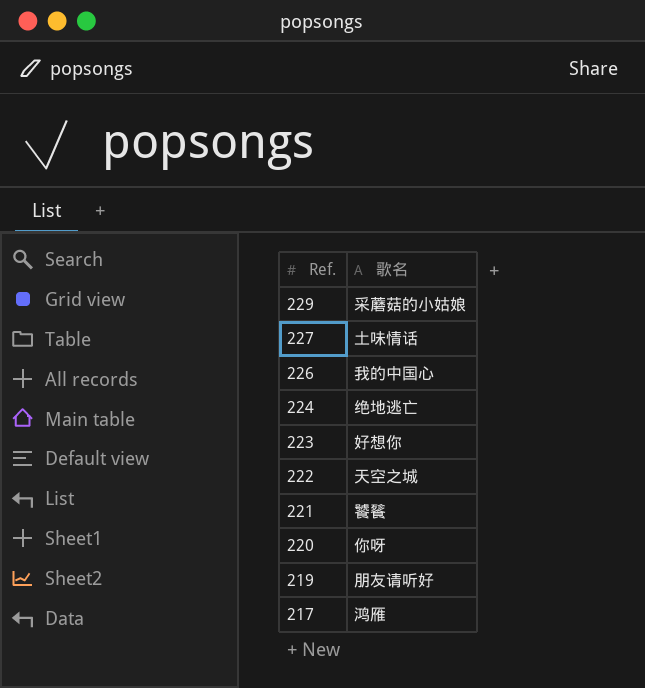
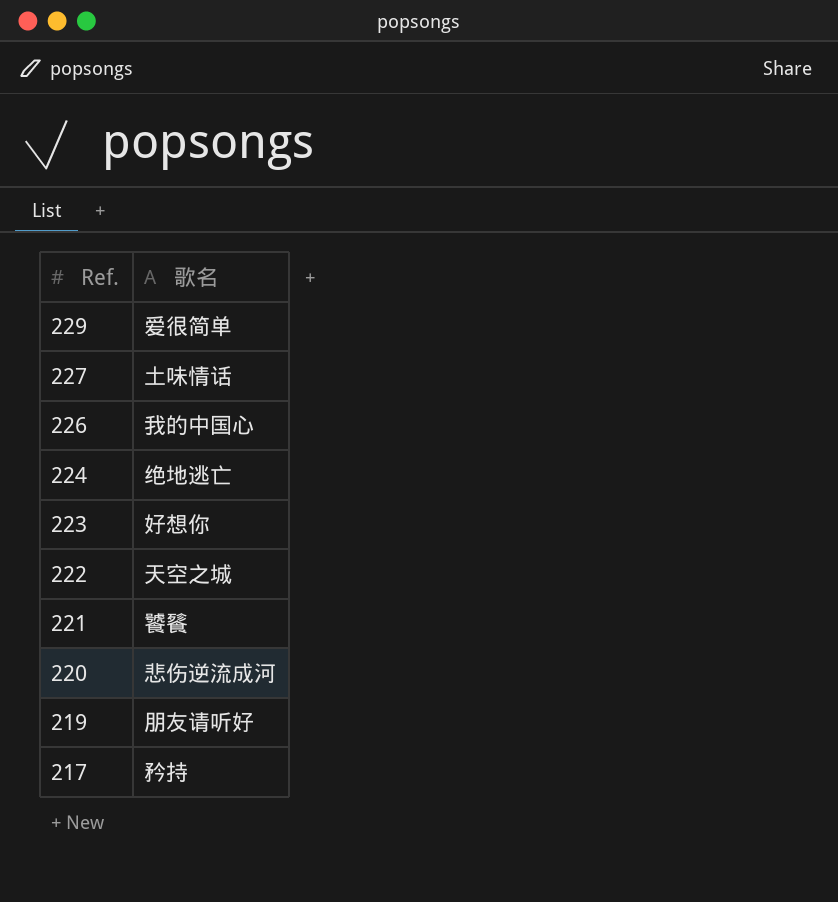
229 | 歌名: 采蘑菇的小姑娘 -> 爱很简单
220 | 歌名: 你呀 -> 悲伤逆流成河
217 | 歌名: 鸿雁 -> 矜持

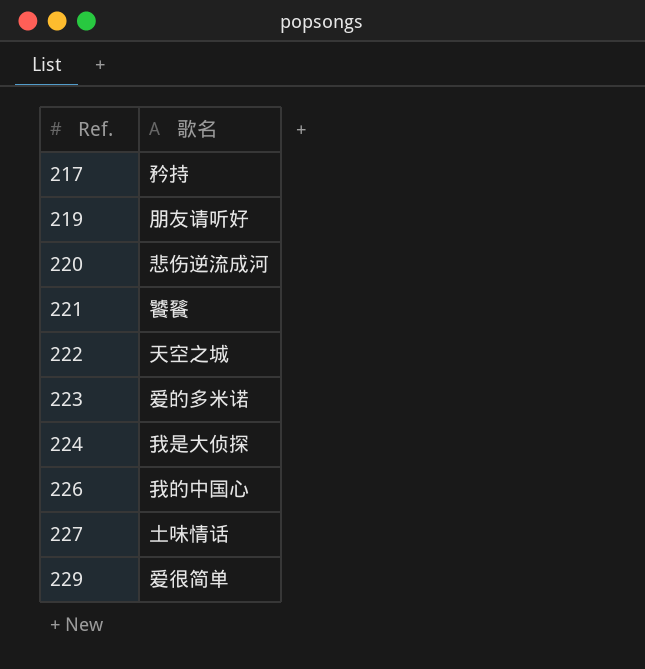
row order: Ref. descending -> Ref. ascending
223 | 歌名: 好想你 -> 爱的多米诺
224 | 歌名: 绝地逃亡 -> 我是大侦探

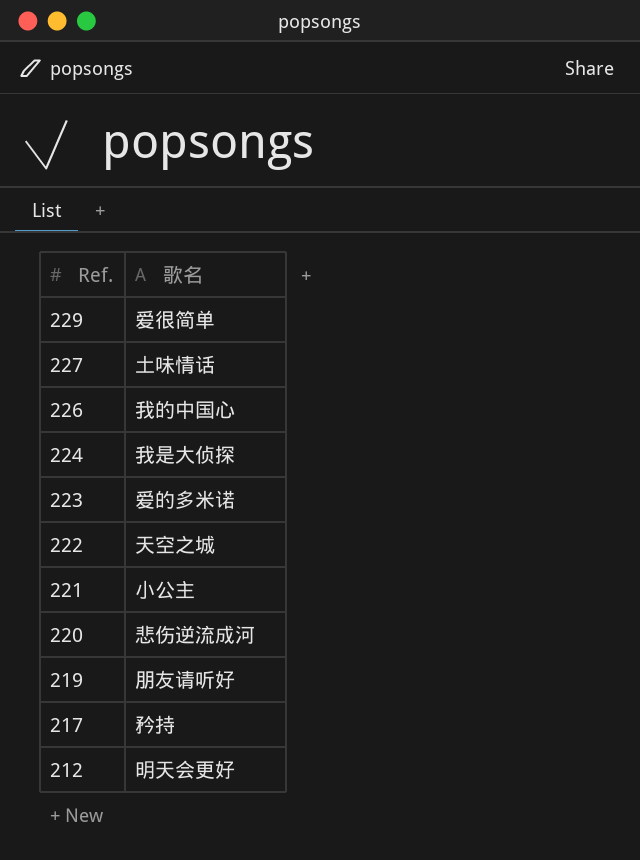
row order: Ref. ascending -> Ref. descending
221 | 歌名: 饕餮 -> 小公主
row 212: none -> 明天会更好

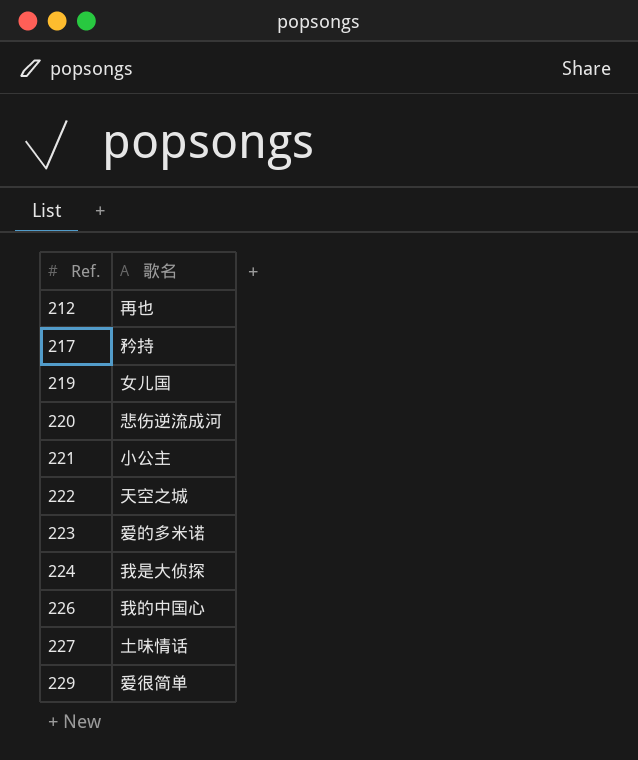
row order: Ref. descending -> Ref. ascending
212 | 歌名: 明天会更好 -> 再也
219 | 歌名: 朋友请听好 -> 女儿国

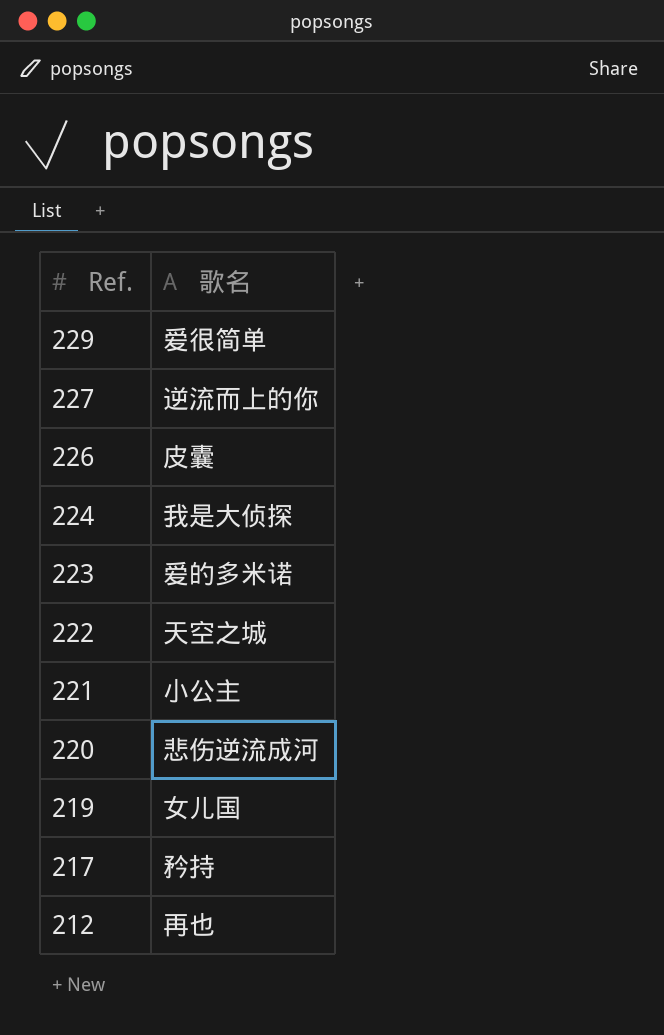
row order: Ref. ascending -> Ref. descending
227 | 歌名: 土味情话 -> 逆流而上的你
226 | 歌名: 我的中国心 -> 皮囊

